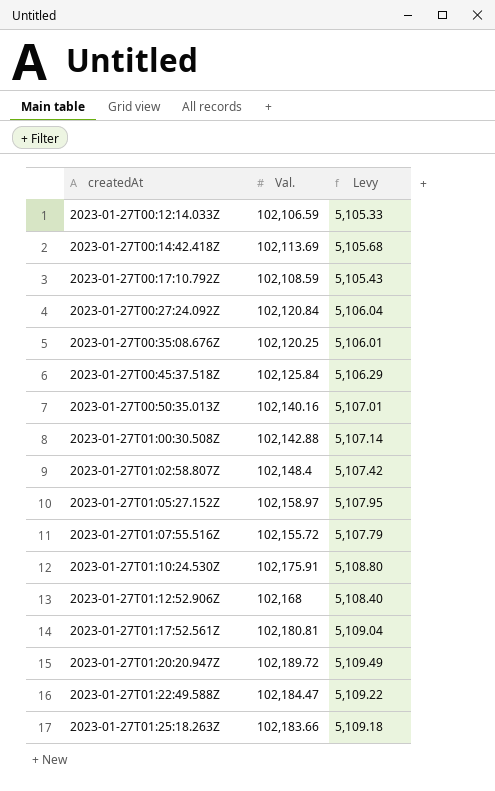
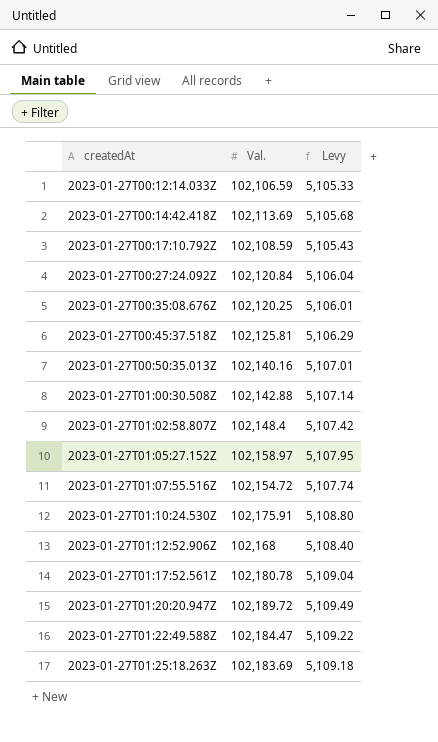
2023-01-27T00:45:37.518Z | Val.: 102,125.84 -> 102,125.81
2023-01-27T01:07:55.516Z | Val.: 102,155.72 -> 102,154.72
2023-01-27T01:07:55.516Z | Levy: 5,107.79 -> 5,107.74
2023-01-27T01:17:52.561Z | Val.: 102,180.81 -> 102,180.78
2023-01-27T01:25:18.263Z | Val.: 102,183.66 -> 102,183.69

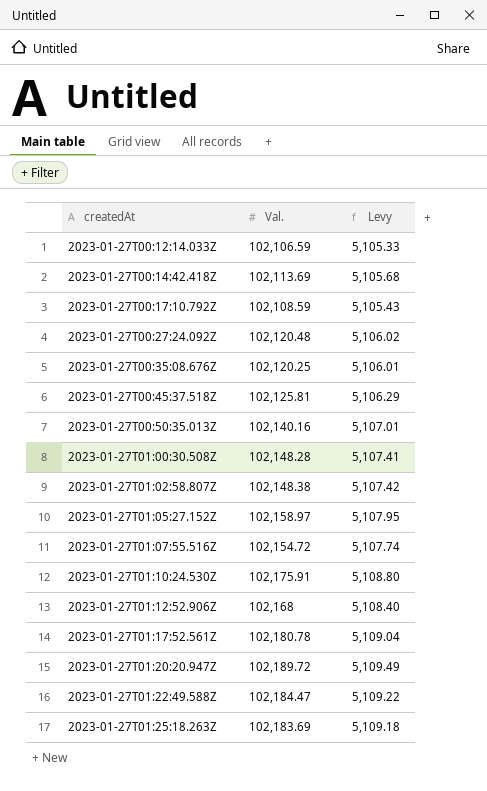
2023-01-27T00:27:24.092Z | Val.: 102,120.84 -> 102,120.48
2023-01-27T00:27:24.092Z | Levy: 5,106.04 -> 5,106.02
2023-01-27T01:00:30.508Z | Val.: 102,142.88 -> 102,148.28
2023-01-27T01:00:30.508Z | Levy: 5,107.14 -> 5,107.41
2023-01-27T01:02:58.807Z | Val.: 102,148.4 -> 102,148.38

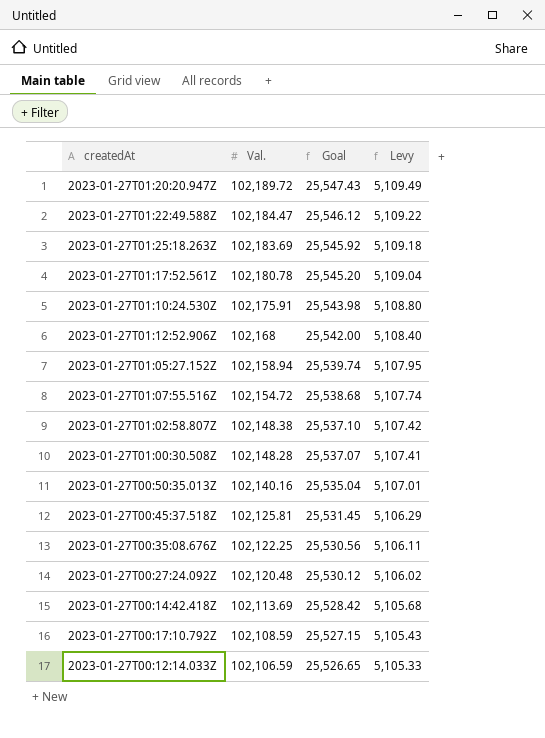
row order: createdAt ascending -> Val. descending
column Goal | formula: none -> [Val.] * 0.25
2023-01-27T01:05:27.152Z | Val.: 102,158.97 -> 102,158.94
2023-01-27T00:35:08.676Z | Val.: 102,120.25 -> 102,122.25
2023-01-27T00:35:08.676Z | Levy: 5,106.01 -> 5,106.11

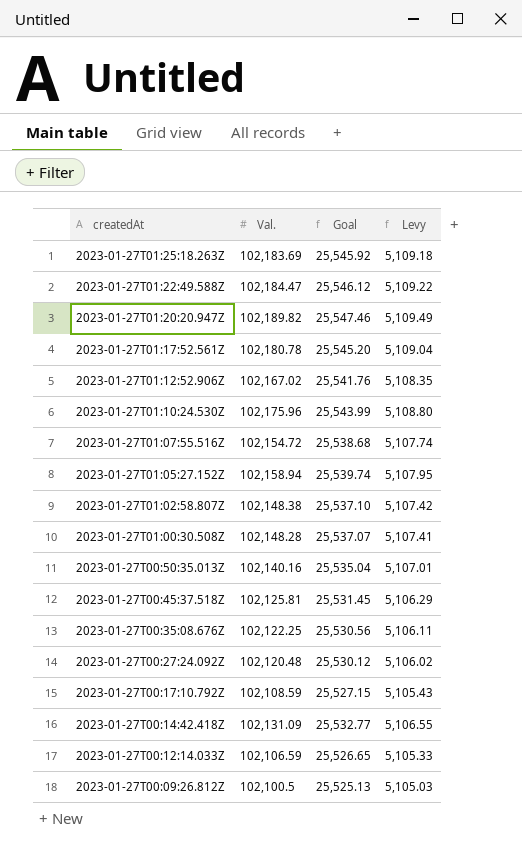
row order: Val. descending -> createdAt descending
2023-01-27T01:20:20.947Z | Val.: 102,189.72 -> 102,189.82
2023-01-27T01:20:20.947Z | Goal: 25,547.43 -> 25,547.46
2023-01-27T01:12:52.906Z | Val.: 102,168 -> 102,167.02
2023-01-27T01:12:52.906Z | Goal: 25,542.00 -> 25,541.76
2023-01-27T01:12:52.906Z | Levy: 5,108.40 -> 5,108.35
2023-01-27T01:10:24.530Z | Val.: 102,175.91 -> 102,175.96
2023-01-27T01:10:24.530Z | Goal: 25,543.98 -> 25,543.99
2023-01-27T00:14:42.418Z | Val.: 102,113.69 -> 102,131.09
2023-01-27T00:14:42.418Z | Goal: 25,528.42 -> 25,532.77
2023-01-27T00:14:42.418Z | Levy: 5,105.68 -> 5,106.55
row 2023-01-27T00:09:26.812Z: none -> 102,100.5 | 25,525.13 | 5,105.03

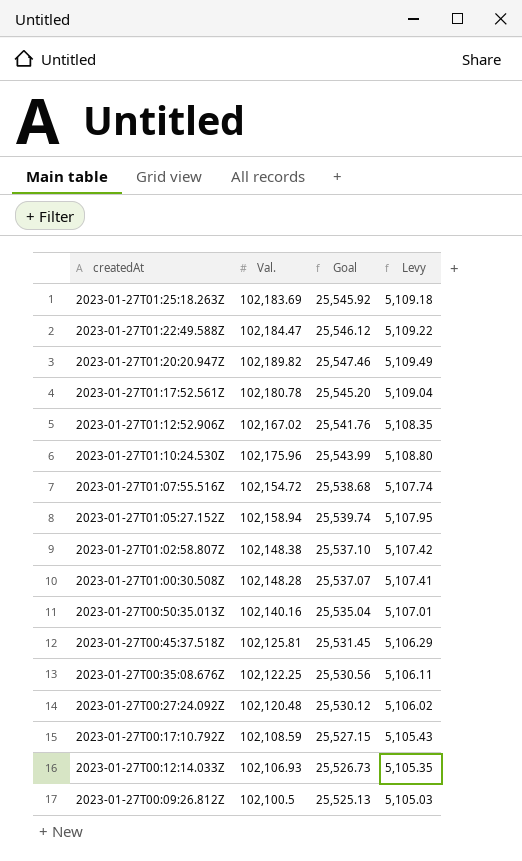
row 2023-01-27T00:14:42.418Z: 102,131.09 | 25,532.77 | 5,106.55 -> none
2023-01-27T00:12:14.033Z | Val.: 102,106.59 -> 102,106.93
2023-01-27T00:12:14.033Z | Goal: 25,526.65 -> 25,526.73
2023-01-27T00:12:14.033Z | Levy: 5,105.33 -> 5,105.35

